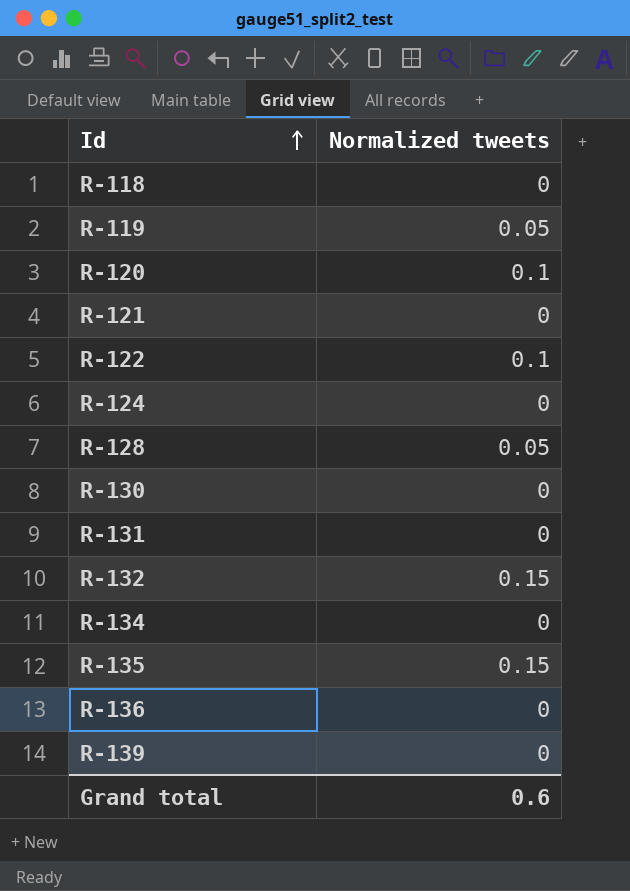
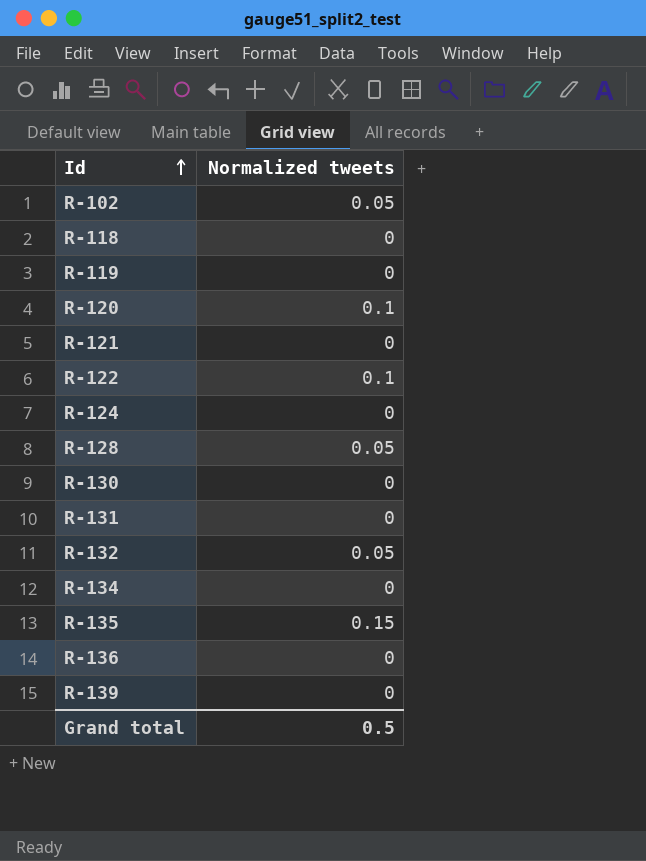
row R-102: none -> 0.05
R-119 | Normalized tweets: 0.05 -> 0
R-132 | Normalized tweets: 0.15 -> 0.05
Grand total | Normalized tweets: 0.6 -> 0.5

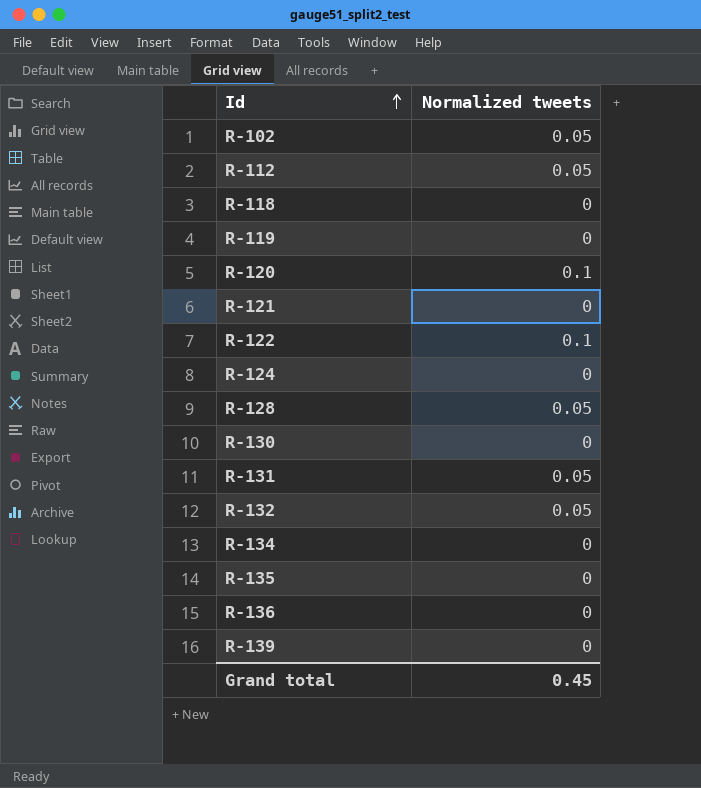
row R-112: none -> 0.05
R-131 | Normalized tweets: 0 -> 0.05
R-135 | Normalized tweets: 0.15 -> 0
Grand total | Normalized tweets: 0.5 -> 0.45

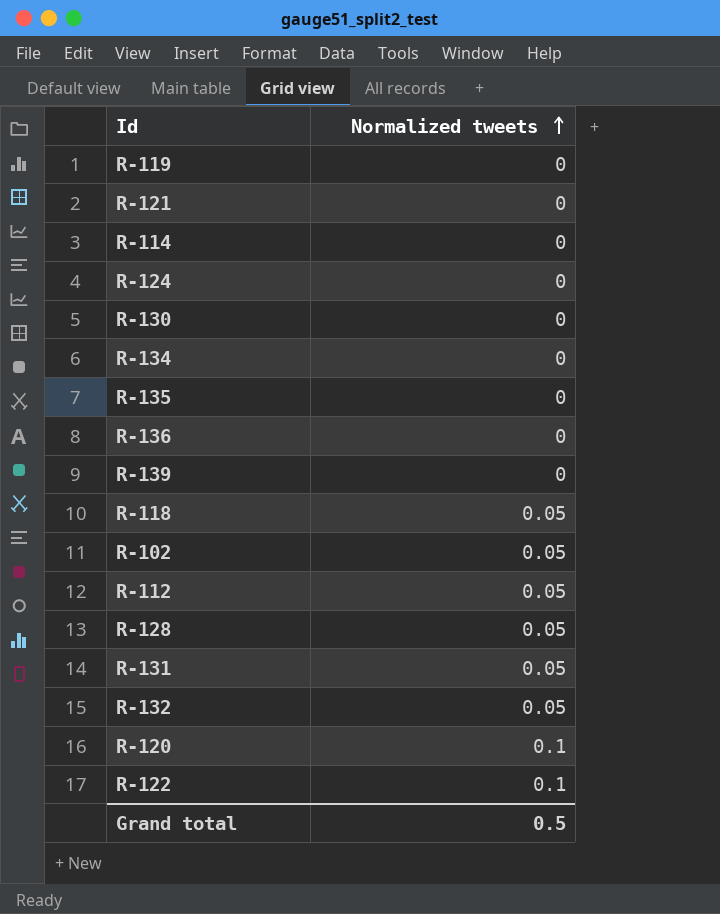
row order: Id ascending -> Normalized tweets ascending
row R-114: none -> 0
R-118 | Normalized tweets: 0 -> 0.05
Grand total | Normalized tweets: 0.45 -> 0.5

